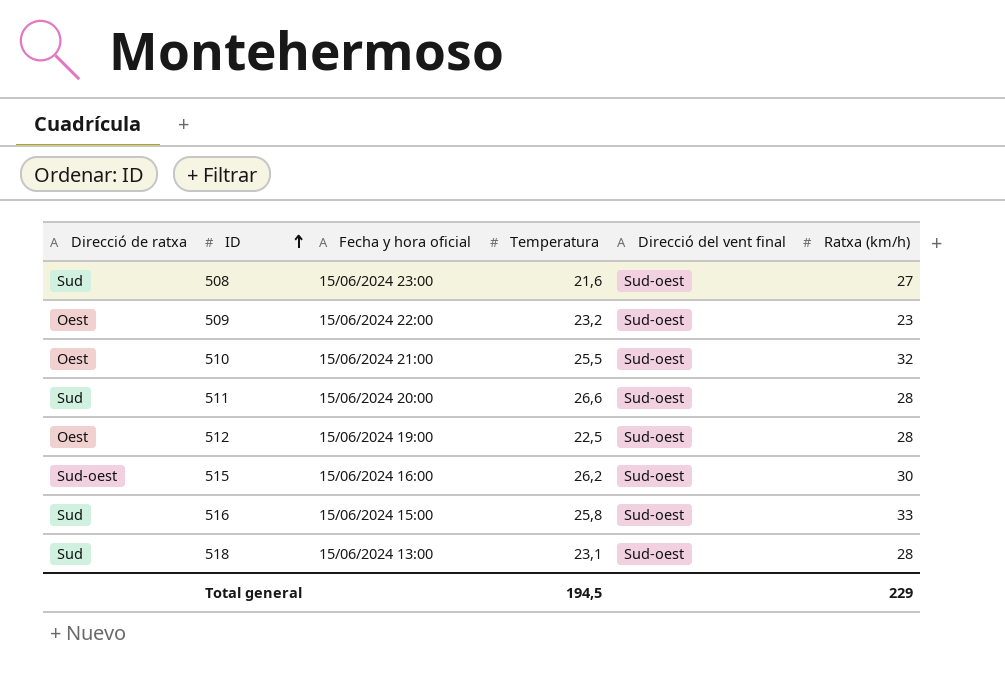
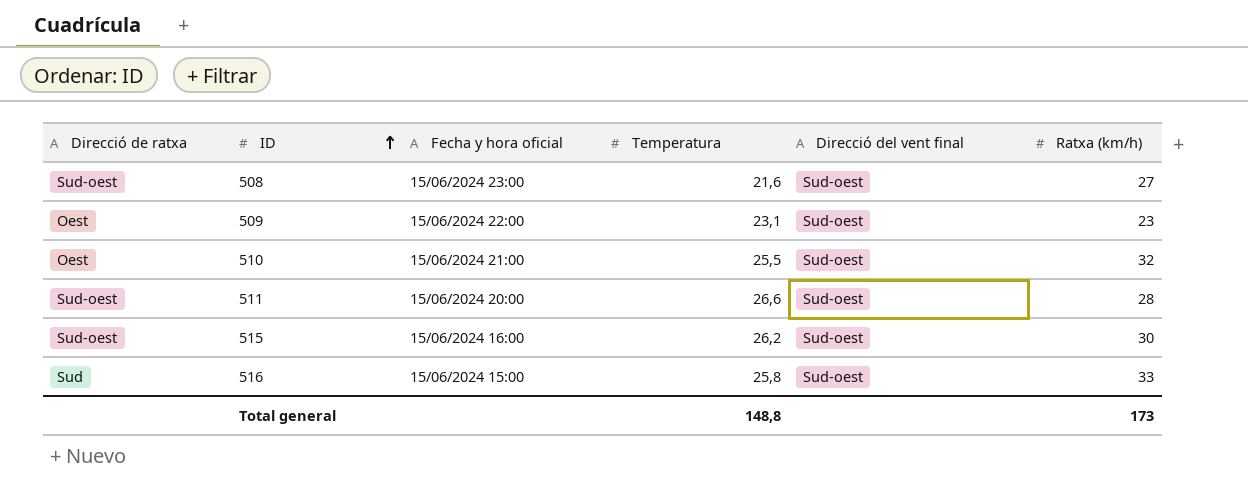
row 512: Oest | 15/06/2024 19:00 | 22,5 | Sud-oest | 28 -> none
row 518: Sud | 15/06/2024 13:00 | 23,1 | Sud-oest | 28 -> none
508 | Direcció de ratxa: Sud -> Sud-oest
509 | Temperatura: 23,2 -> 23,1
511 | Direcció de ratxa: Sud -> Sud-oest
Total general | Temperatura: 194,5 -> 148,8
Total general | Ratxa (km/h): 229 -> 173

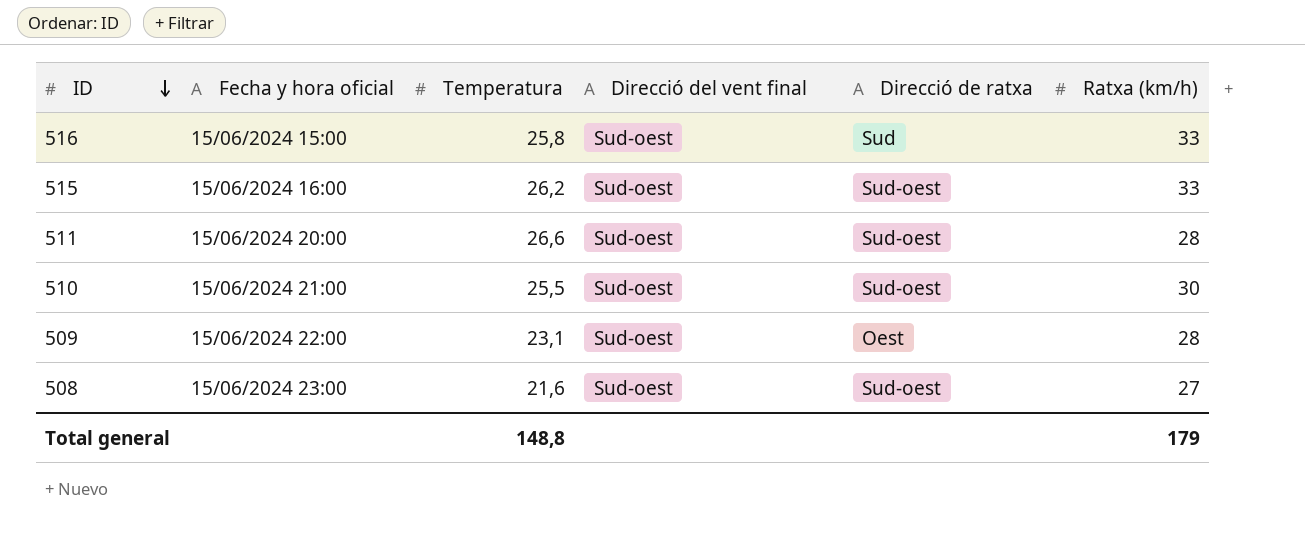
row order: ID ascending -> ID descending
column Direcció de ratxa | position: 1 -> 5
515 | Ratxa (km/h): 30 -> 33
510 | Direcció de ratxa: Oest -> Sud-oest
510 | Ratxa (km/h): 32 -> 30
509 | Ratxa (km/h): 23 -> 28
Total general | Ratxa (km/h): 173 -> 179

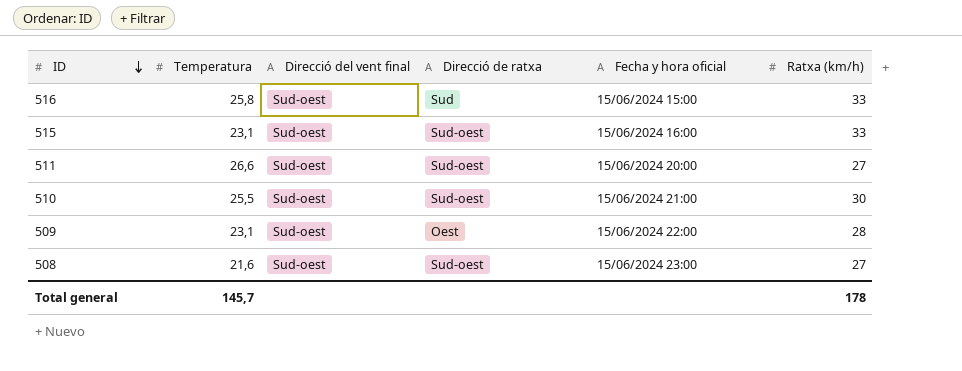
column Fecha y hora oficial | position: 2 -> 5
515 | Temperatura: 26,2 -> 23,1
511 | Ratxa (km/h): 28 -> 27
Total general | Temperatura: 148,8 -> 145,7
Total general | Ratxa (km/h): 179 -> 178

